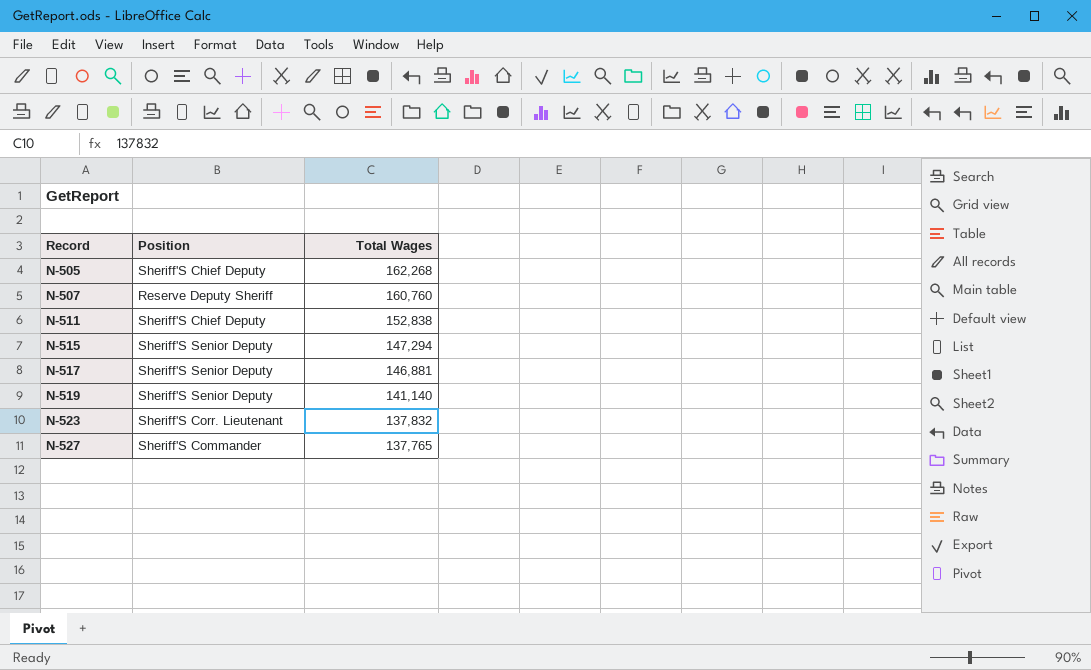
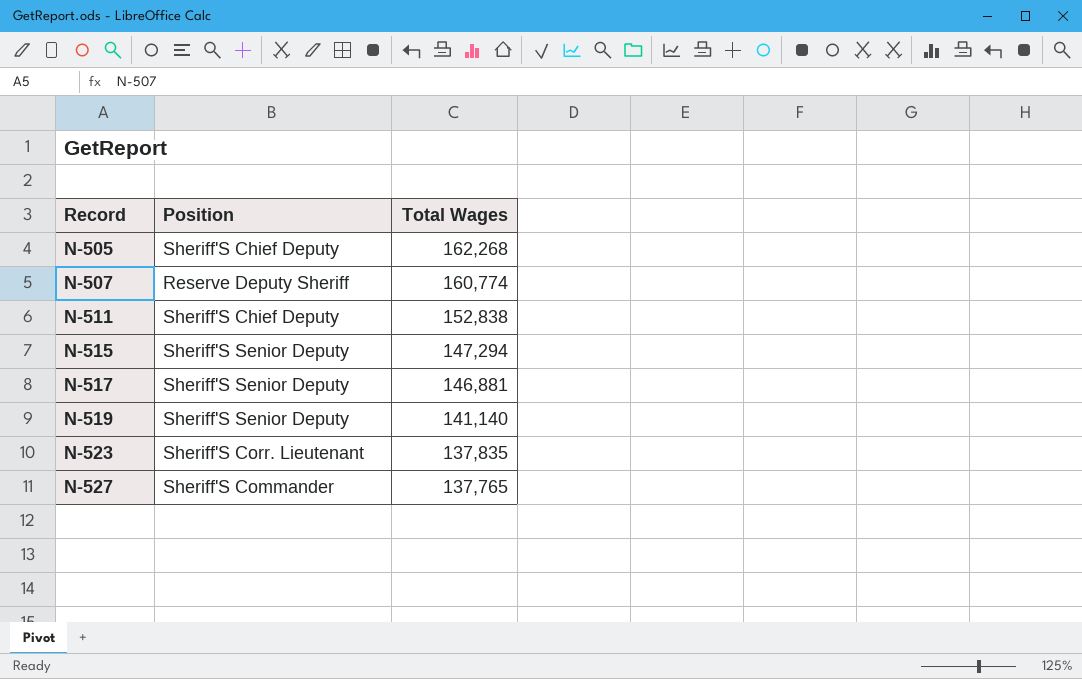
N-507 | Total Wages: 160,760 -> 160,774
N-523 | Total Wages: 137,832 -> 137,835

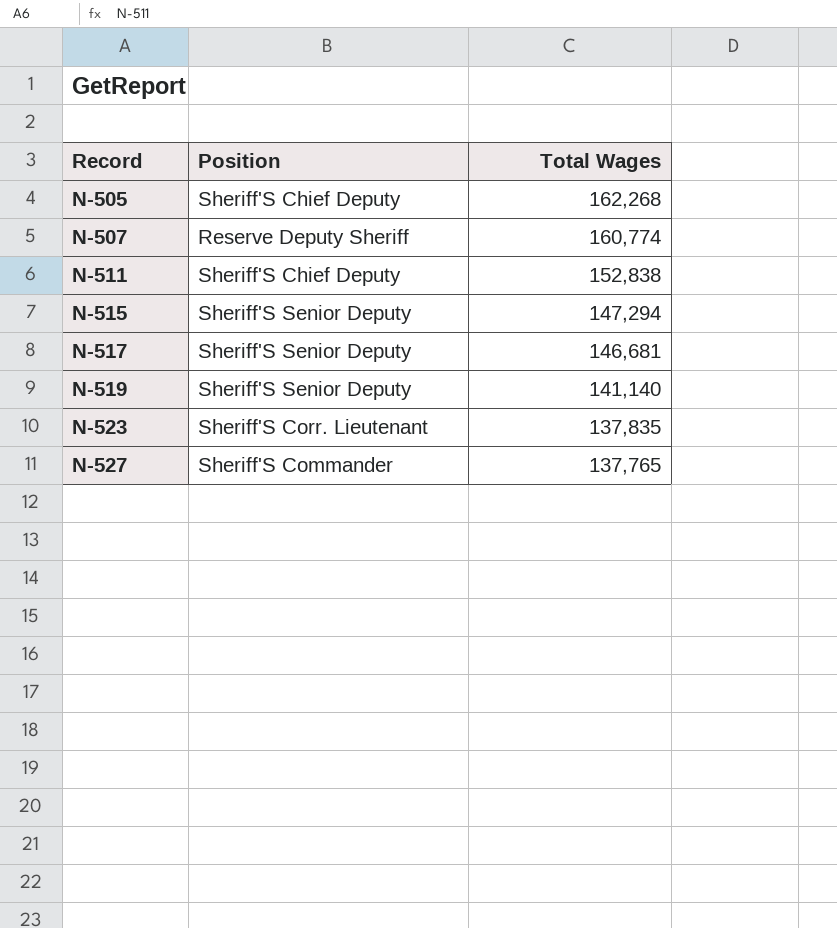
N-517 | Total Wages: 146,881 -> 146,681

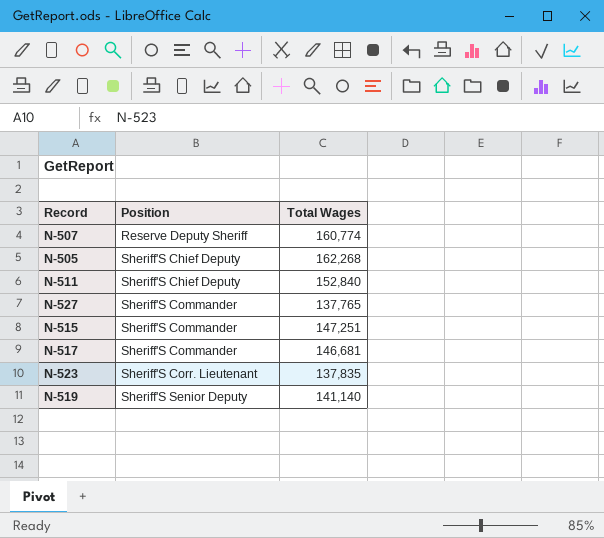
row order: Record ascending -> Position ascending
N-511 | Total Wages: 152,838 -> 152,840
N-515 | Position: Sheriff'S Senior Deputy -> Sheriff'S Commander
N-515 | Total Wages: 147,294 -> 147,251
N-517 | Position: Sheriff'S Senior Deputy -> Sheriff'S Commander

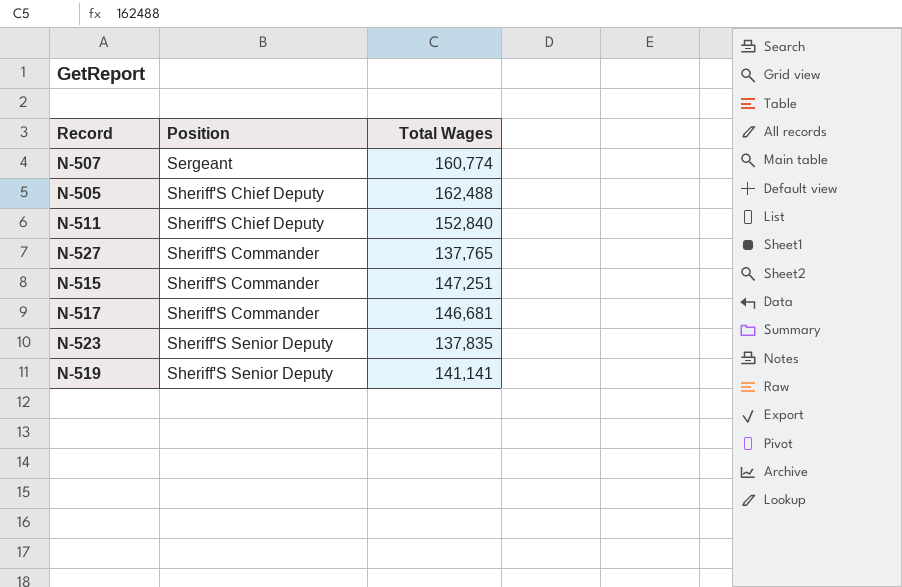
N-507 | Position: Reserve Deputy Sheriff -> Sergeant
N-505 | Total Wages: 162,268 -> 162,488
N-523 | Position: Sheriff'S Corr. Lieutenant -> Sheriff'S Senior Deputy
N-519 | Total Wages: 141,140 -> 141,141

